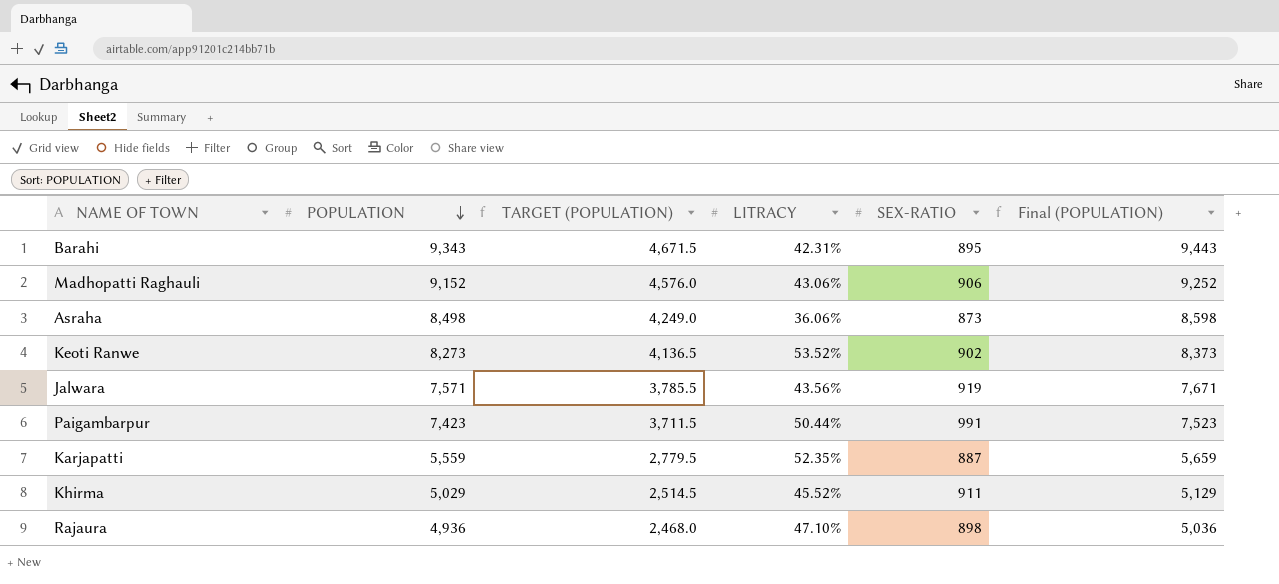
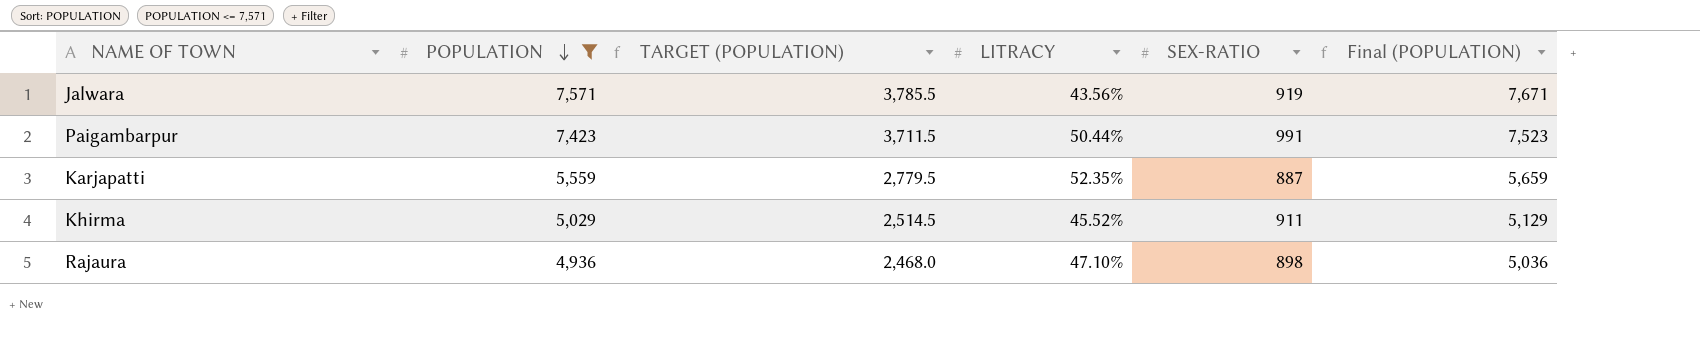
filter: none -> POPULATION <= 7,571

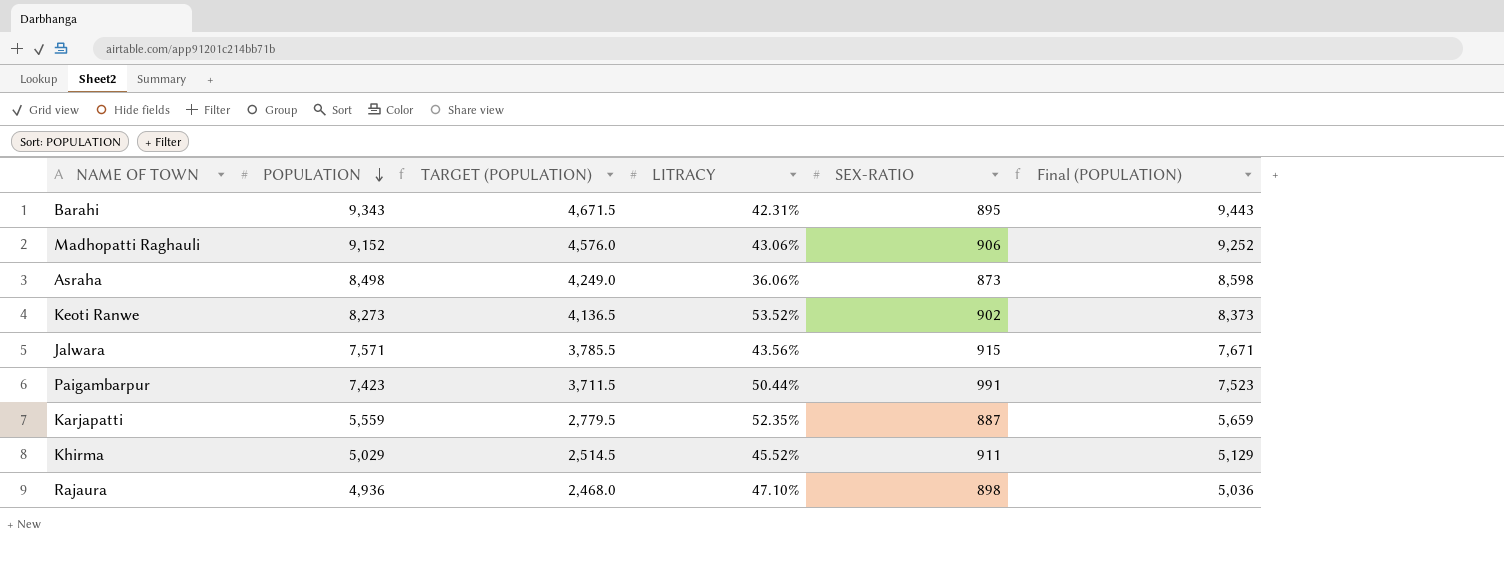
filter: POPULATION <= 7,571 -> none
Jalwara | SEX-RATIO: 919 -> 915

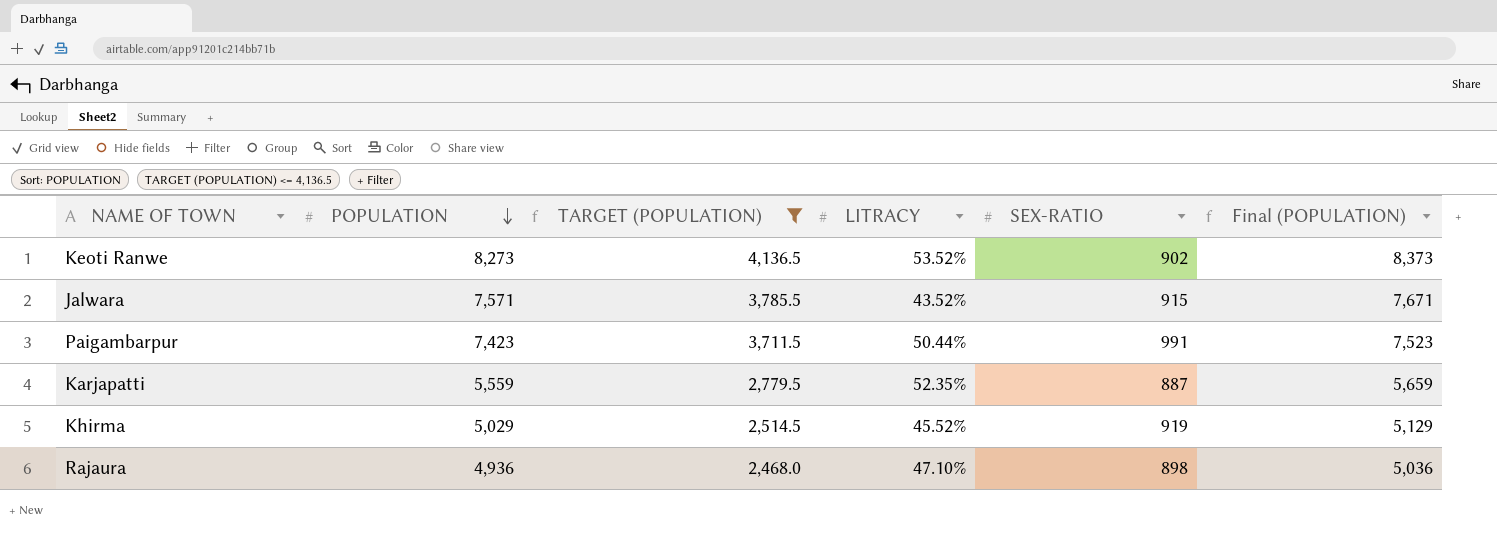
filter: none -> TARGET (POPULATION) <= 4,136.5
Jalwara | LITRACY: 43.56% -> 43.52%
Khirma | SEX-RATIO: 911 -> 919

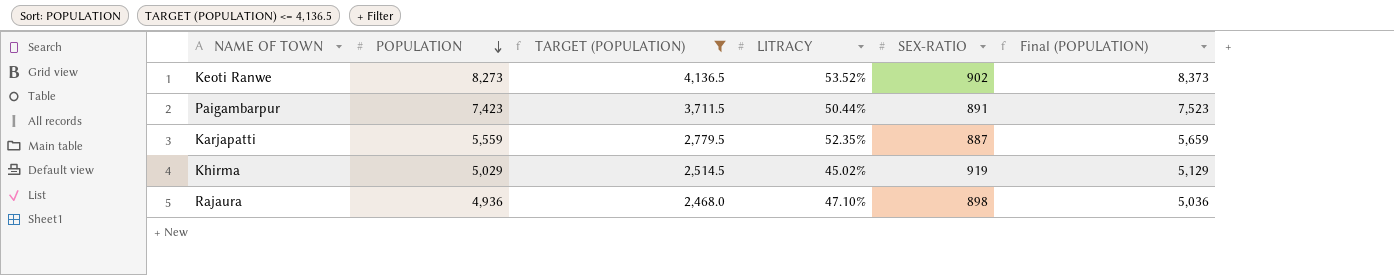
row Jalwara: 7,571 | 3,785.5 | 43.52% | 915 | 7,671 -> none
Paigambarpur | SEX-RATIO: 991 -> 891
Khirma | LITRACY: 45.52% -> 45.02%

